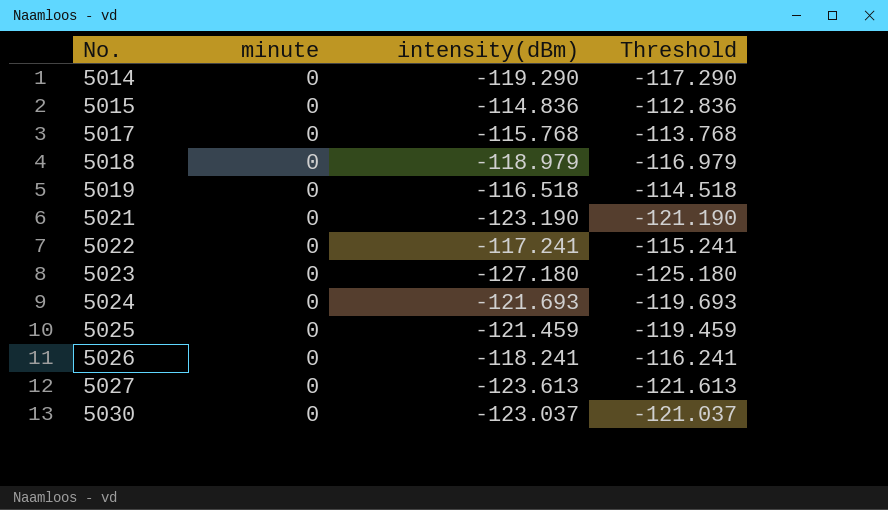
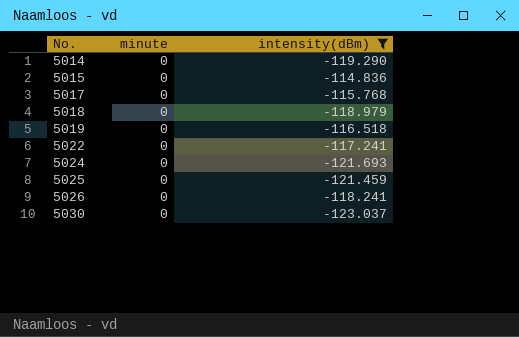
filter: none -> intensity(dBm) >= -123.037
column Threshold | formula: [intensity(dBm)] + 2 -> none

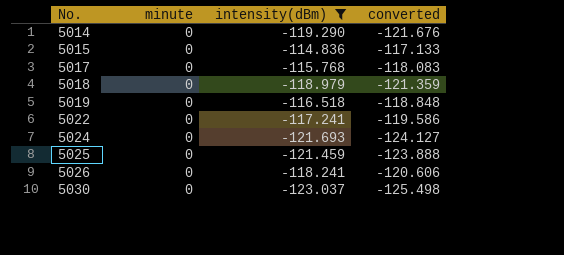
column converted | formula: none -> [intensity(dBm)] * 1.02

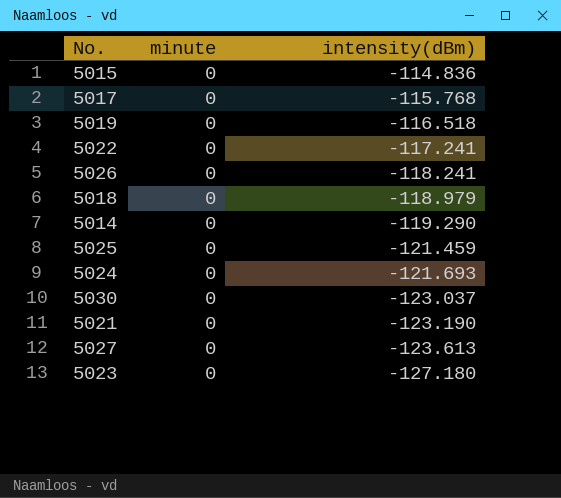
filter: intensity(dBm) >= -123.037 -> none
row order: No. ascending -> intensity(dBm) descending
column converted | formula: [intensity(dBm)] * 1.02 -> none

